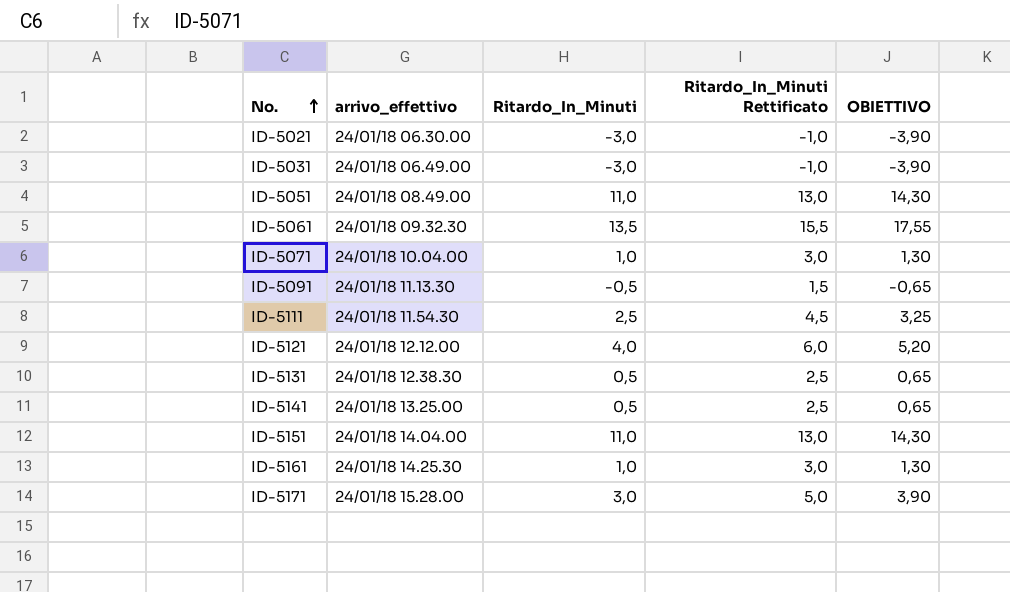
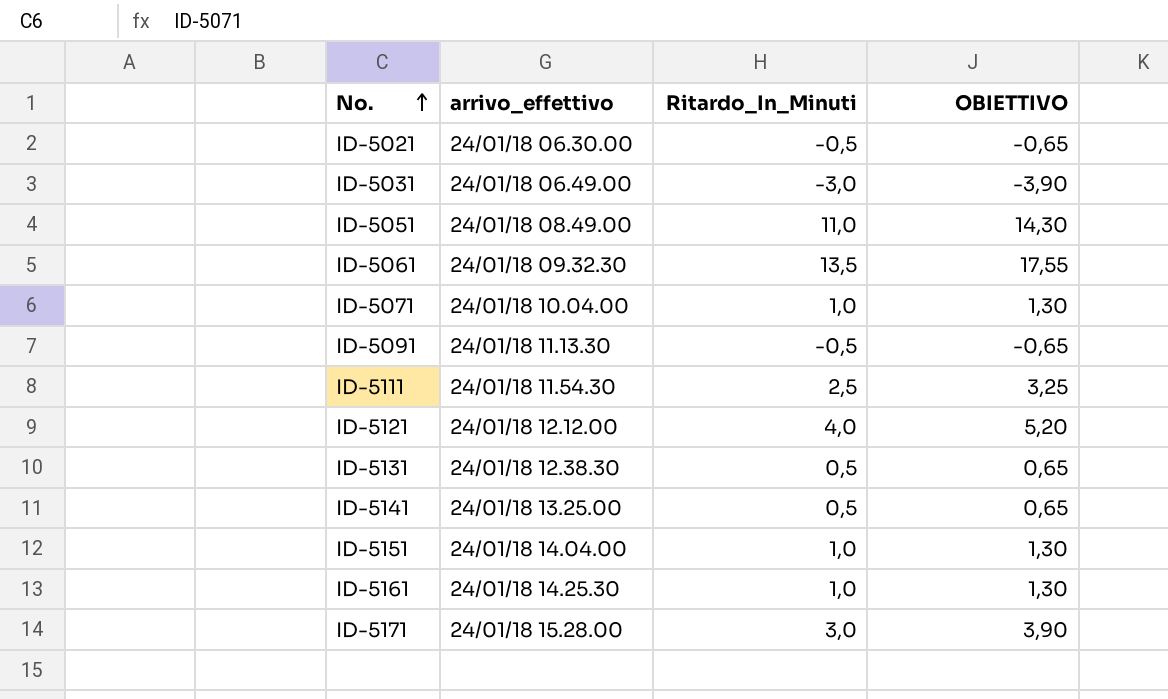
column Ritardo_In_Minuti Rettificato | formula: [Ritardo_In_Minuti] + 2 -> none
ID-5021 | Ritardo_In_Minuti: -3,0 -> -0,5
ID-5021 | OBIETTIVO: -3,90 -> -0,65
ID-5151 | Ritardo_In_Minuti: 11,0 -> 1,0
ID-5151 | OBIETTIVO: 14,30 -> 1,30

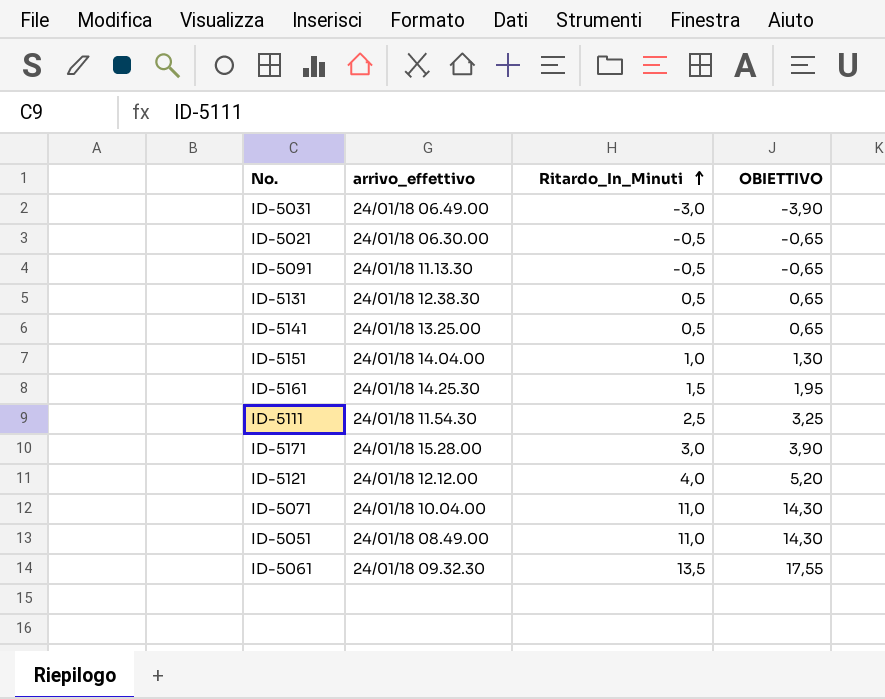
row order: No. ascending -> Ritardo_In_Minuti ascending
ID-5161 | Ritardo_In_Minuti: 1,0 -> 1,5
ID-5161 | OBIETTIVO: 1,30 -> 1,95
ID-5071 | Ritardo_In_Minuti: 1,0 -> 11,0
ID-5071 | OBIETTIVO: 1,30 -> 14,30

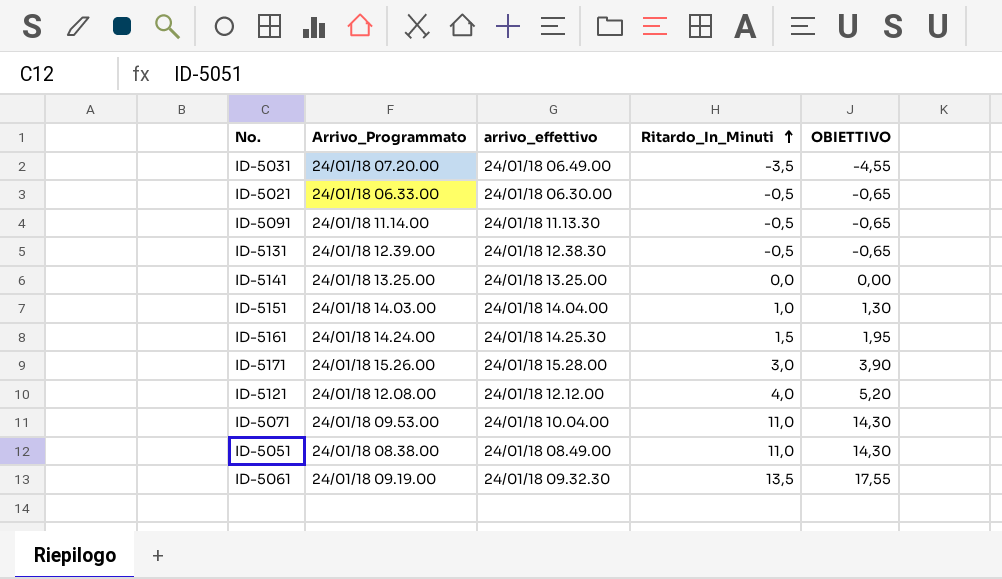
column Arrivo_Programmato | position: none -> 2
row ID-5111: 24/01/18 11.54.30 | 2,5 | 3,25 -> none
ID-5031 | Ritardo_In_Minuti: -3,0 -> -3,5
ID-5031 | OBIETTIVO: -3,90 -> -4,55
ID-5131 | Ritardo_In_Minuti: 0,5 -> -0,5
ID-5131 | OBIETTIVO: 0,65 -> -0,65
ID-5141 | Ritardo_In_Minuti: 0,5 -> 0,0
ID-5141 | OBIETTIVO: 0,65 -> 0,00

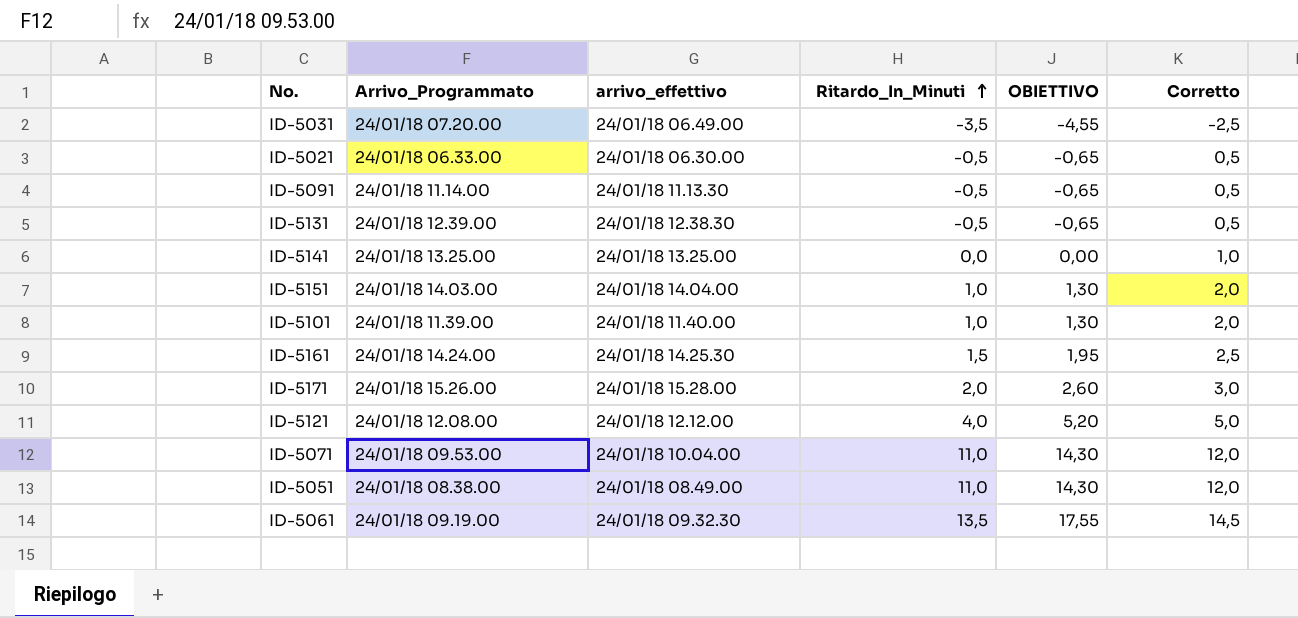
column Corretto | formula: none -> [Ritardo_In_Minuti] + 1
row ID-5101: none -> 24/01/18 11.39.00 | 24/01/18 11.40.00 | 1,0 | 1,30 | 2,0
ID-5171 | Ritardo_In_Minuti: 3,0 -> 2,0
ID-5171 | OBIETTIVO: 3,90 -> 2,60

